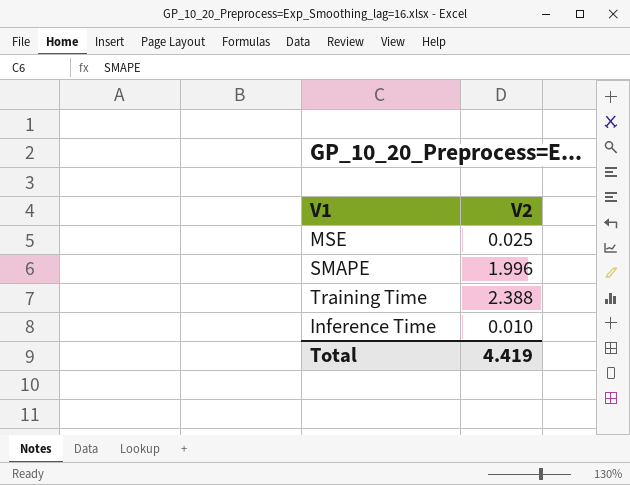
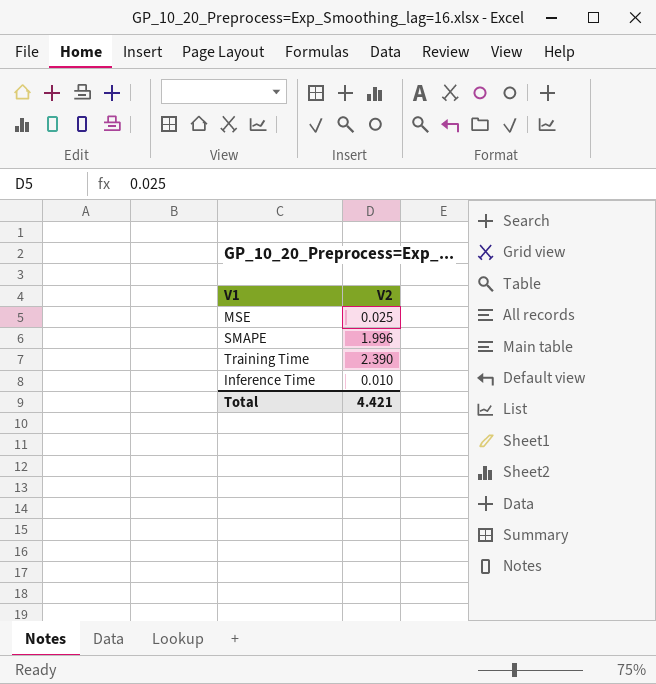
Training Time | V2: 2.388 -> 2.390
Total | V2: 4.419 -> 4.421

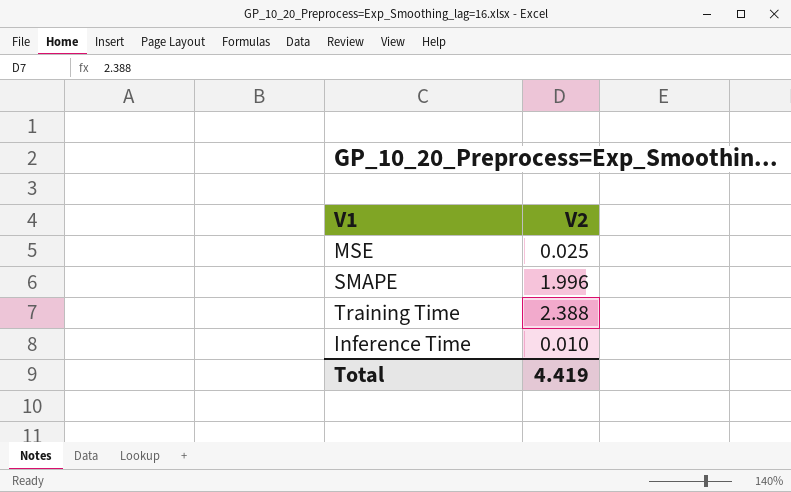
Training Time | V2: 2.390 -> 2.388
Total | V2: 4.421 -> 4.419

